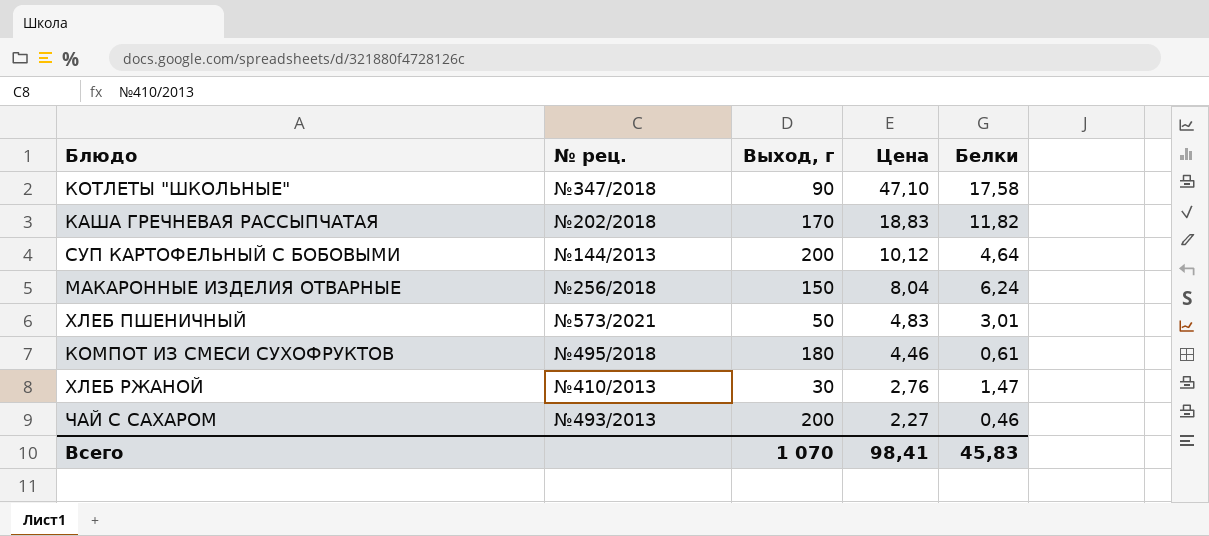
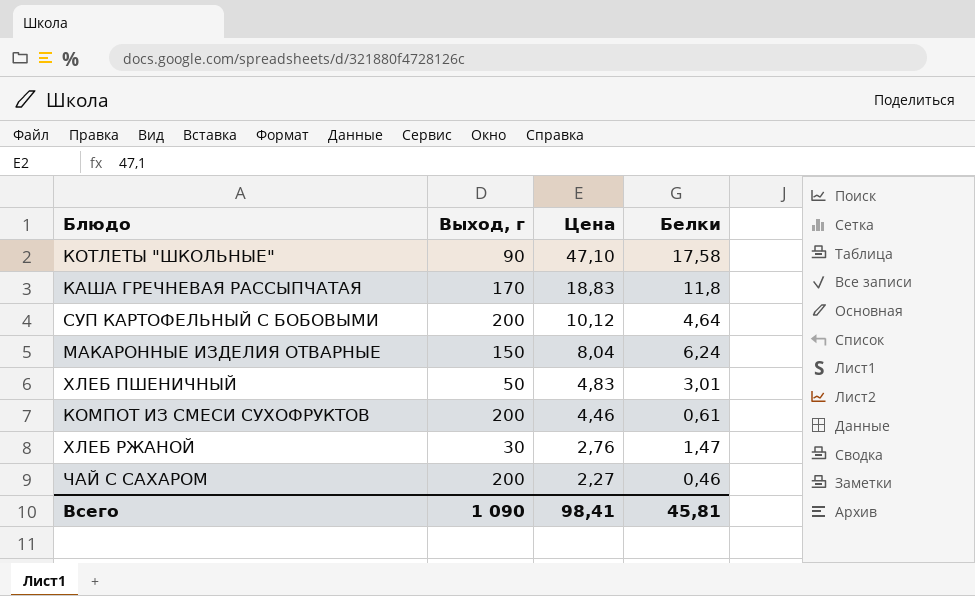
column № рец. | position: 2 -> none
КАША ГРЕЧНЕВАЯ РАССЫПЧАТАЯ | Белки: 11,82 -> 11,8
КОМПОТ ИЗ СМЕСИ СУХОФРУКТОВ | Выход, г: 180 -> 200
Всего | Выход, г: 1 070 -> 1 090
Всего | Белки: 45,83 -> 45,81

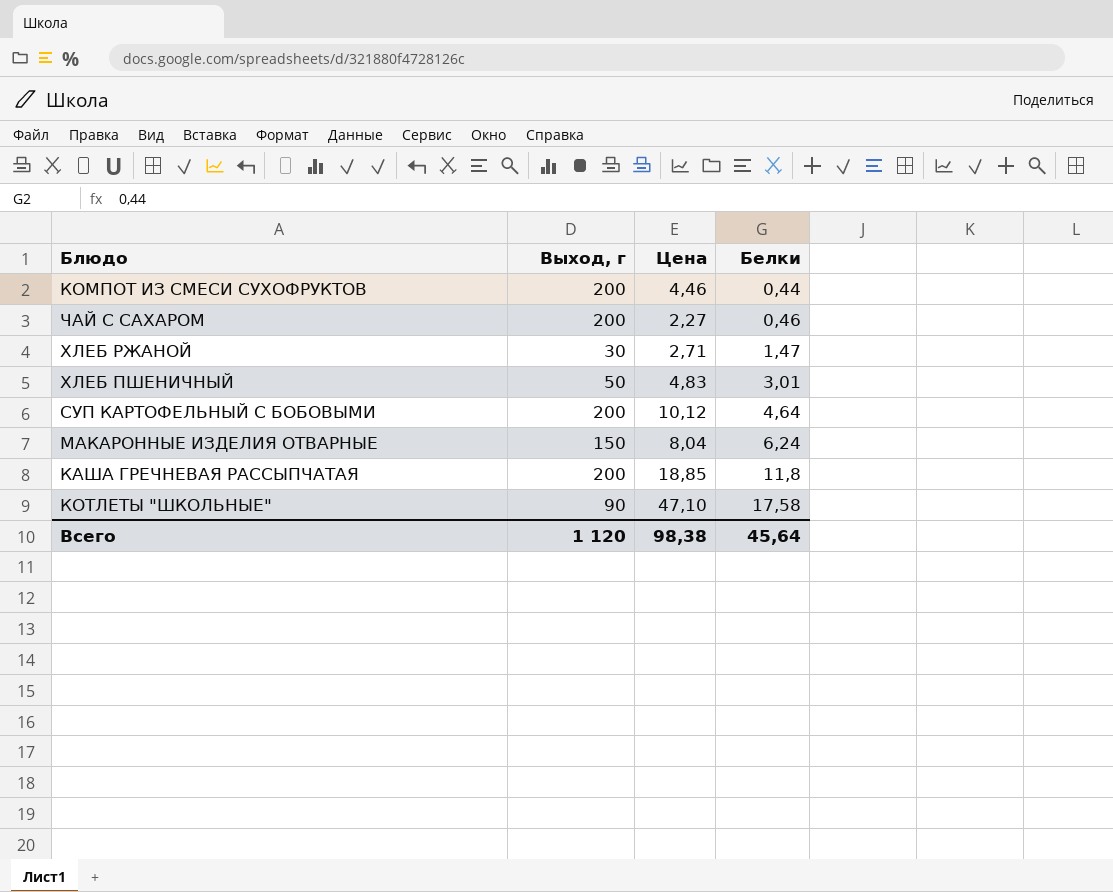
row order: Цена descending -> Белки ascending
КОМПОТ ИЗ СМЕСИ СУХОФРУКТОВ | Белки: 0,61 -> 0,44
ХЛЕБ РЖАНОЙ | Цена: 2,76 -> 2,71
КАША ГРЕЧНЕВАЯ РАССЫПЧАТАЯ | Выход, г: 170 -> 200
КАША ГРЕЧНЕВАЯ РАССЫПЧАТАЯ | Цена: 18,83 -> 18,85
Всего | Выход, г: 1 090 -> 1 120
Всего | Цена: 98,41 -> 98,38
Всего | Белки: 45,81 -> 45,64

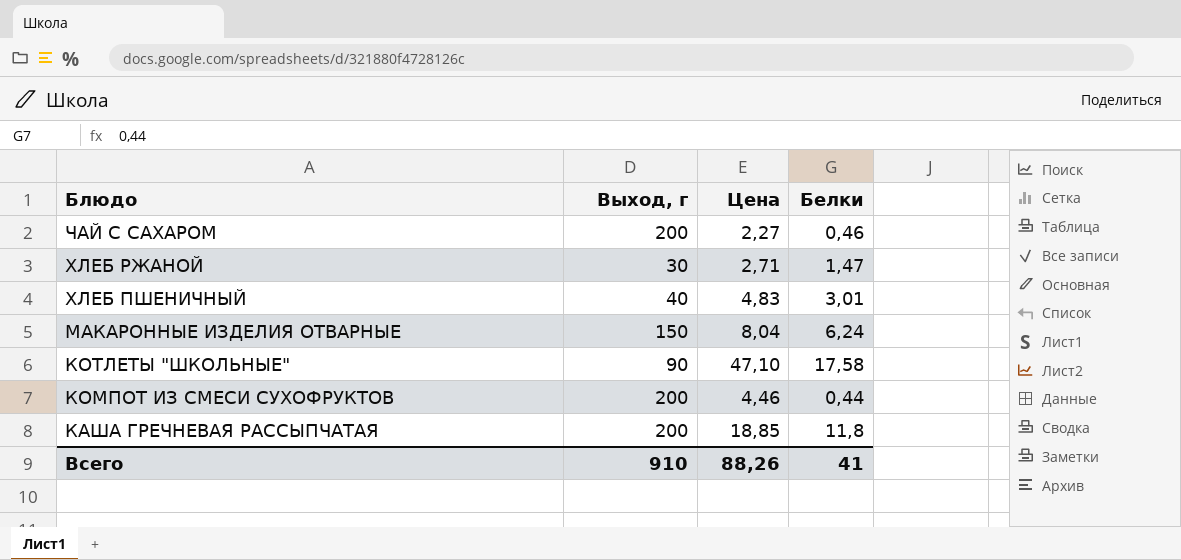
row order: Белки ascending -> Блюдо descending
row СУП КАРТОФЕЛЬНЫЙ С БОБОВЫМИ: 200 | 10,12 | 4,64 -> none
ХЛЕБ ПШЕНИЧНЫЙ | Выход, г: 50 -> 40
Всего | Выход, г: 1 120 -> 910
Всего | Цена: 98,38 -> 88,26
Всего | Белки: 45,64 -> 41

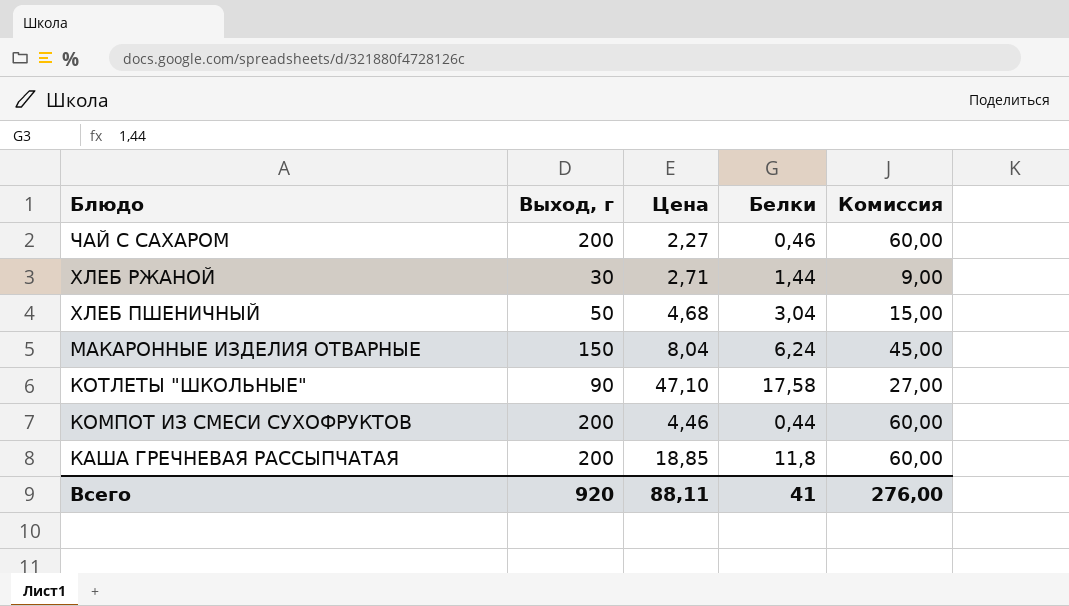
column Комиссия | formula: none -> [Выход, г] * 0,3
ХЛЕБ РЖАНОЙ | Белки: 1,47 -> 1,44
ХЛЕБ ПШЕНИЧНЫЙ | Выход, г: 40 -> 50
ХЛЕБ ПШЕНИЧНЫЙ | Цена: 4,83 -> 4,68
ХЛЕБ ПШЕНИЧНЫЙ | Белки: 3,01 -> 3,04
Всего | Выход, г: 910 -> 920
Всего | Цена: 88,26 -> 88,11

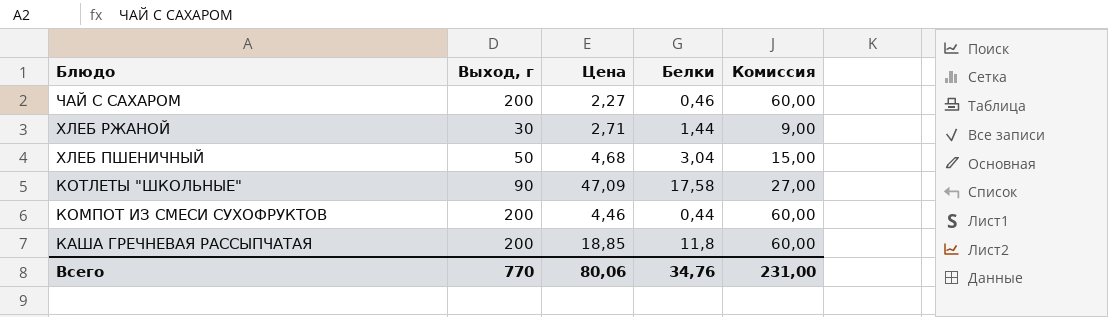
row МАКАРОННЫЕ ИЗДЕЛИЯ ОТВАРНЫЕ: 150 | 8,04 | 6,24 | 45,00 -> none
КОТЛЕТЫ "ШКОЛЬНЫЕ" | Цена: 47,10 -> 47,09
Всего | Выход, г: 920 -> 770
Всего | Цена: 88,11 -> 80,06
Всего | Белки: 41 -> 34,76
Всего | Комиссия: 276,00 -> 231,00

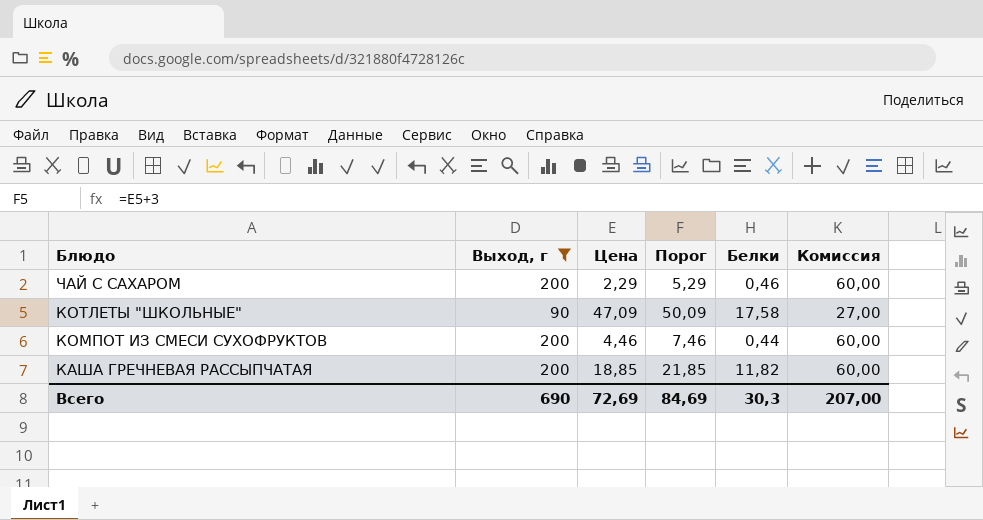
filter: none -> Выход, г >= 90
column Порог | formula: none -> [Цена] + 3
ЧАЙ С САХАРОМ | Цена: 2,27 -> 2,29
КАША ГРЕЧНЕВАЯ РАССЫПЧАТАЯ | Белки: 11,8 -> 11,82
Всего | Выход, г: 770 -> 690
Всего | Цена: 80,06 -> 72,69
Всего | Белки: 34,76 -> 30,3
Всего | Комиссия: 231,00 -> 207,00

